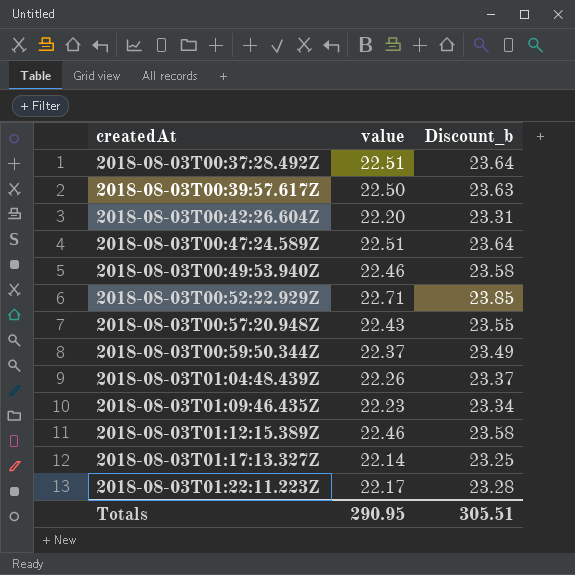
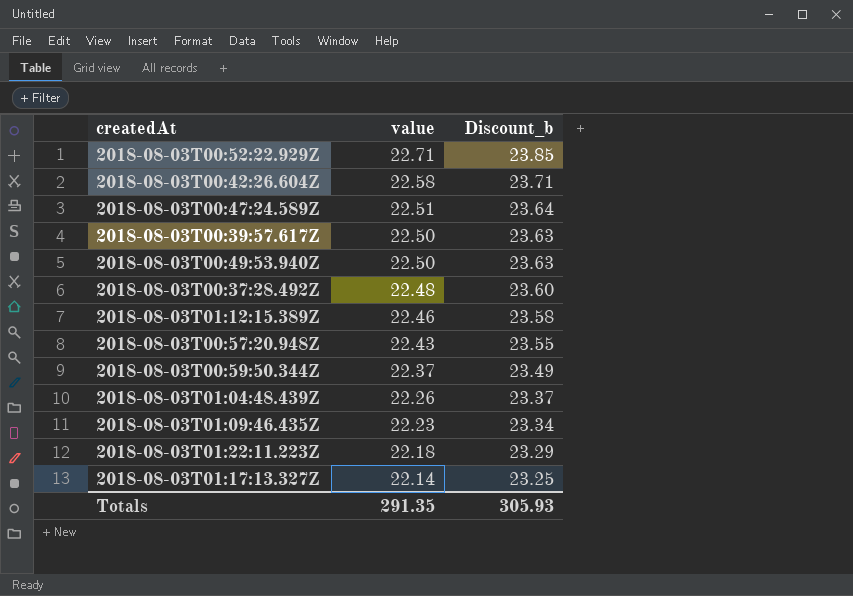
row order: createdAt ascending -> value descending
2018-08-03T00:42:26.604Z | value: 22.20 -> 22.58
2018-08-03T00:42:26.604Z | Discount_b: 23.31 -> 23.71
2018-08-03T00:49:53.940Z | value: 22.46 -> 22.50
2018-08-03T00:49:53.940Z | Discount_b: 23.58 -> 23.63
2018-08-03T00:37:28.492Z | value: 22.51 -> 22.48
2018-08-03T00:37:28.492Z | Discount_b: 23.64 -> 23.60
2018-08-03T01:22:11.223Z | value: 22.17 -> 22.18
2018-08-03T01:22:11.223Z | Discount_b: 23.28 -> 23.29
Totals | value: 290.95 -> 291.35
Totals | Discount_b: 305.51 -> 305.93

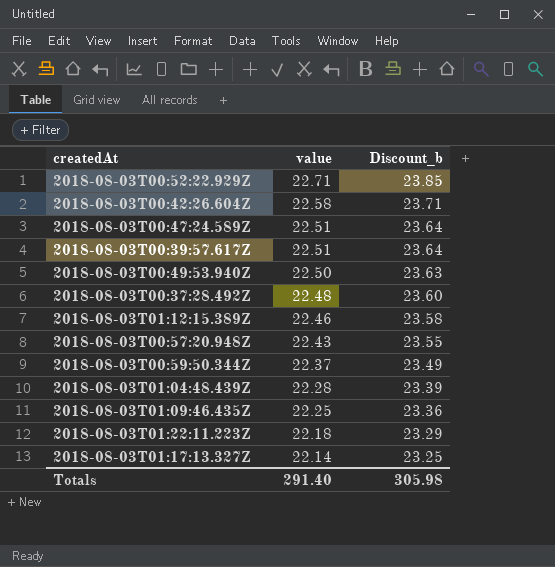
2018-08-03T00:39:57.617Z | value: 22.50 -> 22.51
2018-08-03T00:39:57.617Z | Discount_b: 23.63 -> 23.64
2018-08-03T01:04:48.439Z | value: 22.26 -> 22.28
2018-08-03T01:04:48.439Z | Discount_b: 23.37 -> 23.39
2018-08-03T01:09:46.435Z | value: 22.23 -> 22.25
2018-08-03T01:09:46.435Z | Discount_b: 23.34 -> 23.36
Totals | value: 291.35 -> 291.40
Totals | Discount_b: 305.93 -> 305.98

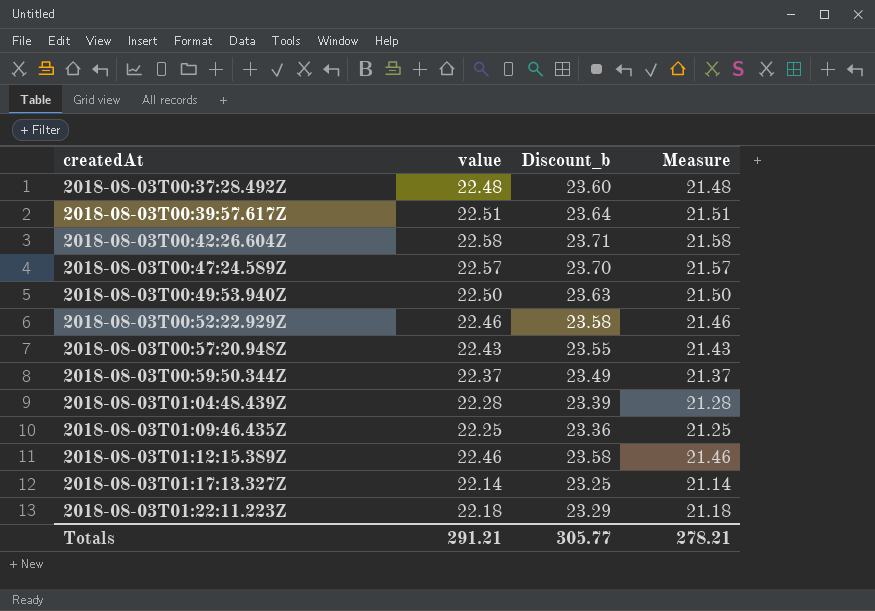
row order: value descending -> createdAt ascending
column Measure | formula: none -> [value] - 1
2018-08-03T00:47:24.589Z | value: 22.51 -> 22.57
2018-08-03T00:47:24.589Z | Discount_b: 23.64 -> 23.70
2018-08-03T00:52:22.929Z | value: 22.71 -> 22.46
2018-08-03T00:52:22.929Z | Discount_b: 23.85 -> 23.58
Totals | value: 291.40 -> 291.21
Totals | Discount_b: 305.98 -> 305.77

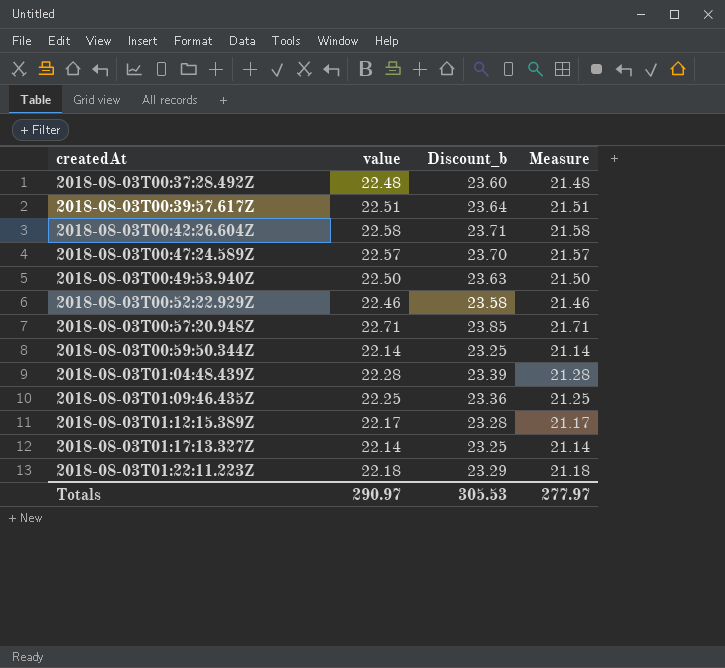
2018-08-03T00:57:20.948Z | value: 22.43 -> 22.71
2018-08-03T00:57:20.948Z | Discount_b: 23.55 -> 23.85
2018-08-03T00:57:20.948Z | Measure: 21.43 -> 21.71
2018-08-03T00:59:50.344Z | value: 22.37 -> 22.14
2018-08-03T00:59:50.344Z | Discount_b: 23.49 -> 23.25
2018-08-03T00:59:50.344Z | Measure: 21.37 -> 21.14
2018-08-03T01:12:15.389Z | value: 22.46 -> 22.17
2018-08-03T01:12:15.389Z | Discount_b: 23.58 -> 23.28
2018-08-03T01:12:15.389Z | Measure: 21.46 -> 21.17
Totals | value: 291.21 -> 290.97
Totals | Discount_b: 305.77 -> 305.53
Totals | Measure: 278.21 -> 277.97

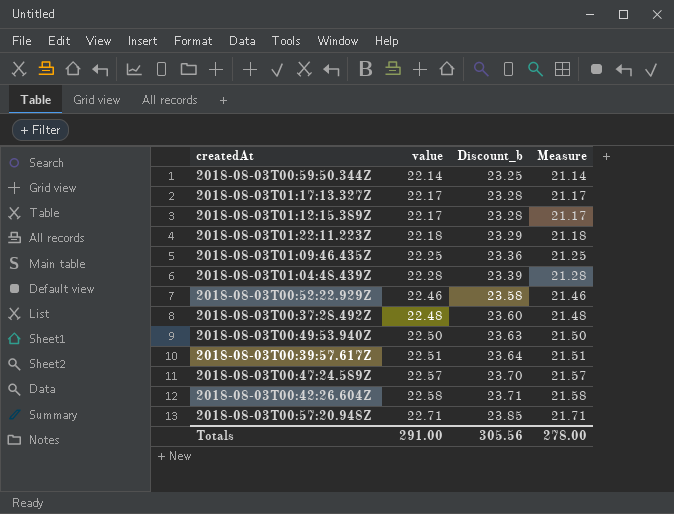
row order: createdAt ascending -> value ascending
2018-08-03T01:17:13.327Z | value: 22.14 -> 22.17
2018-08-03T01:17:13.327Z | Discount_b: 23.25 -> 23.28
2018-08-03T01:17:13.327Z | Measure: 21.14 -> 21.17
Totals | value: 290.97 -> 291.00
Totals | Discount_b: 305.53 -> 305.56
Totals | Measure: 277.97 -> 278.00

